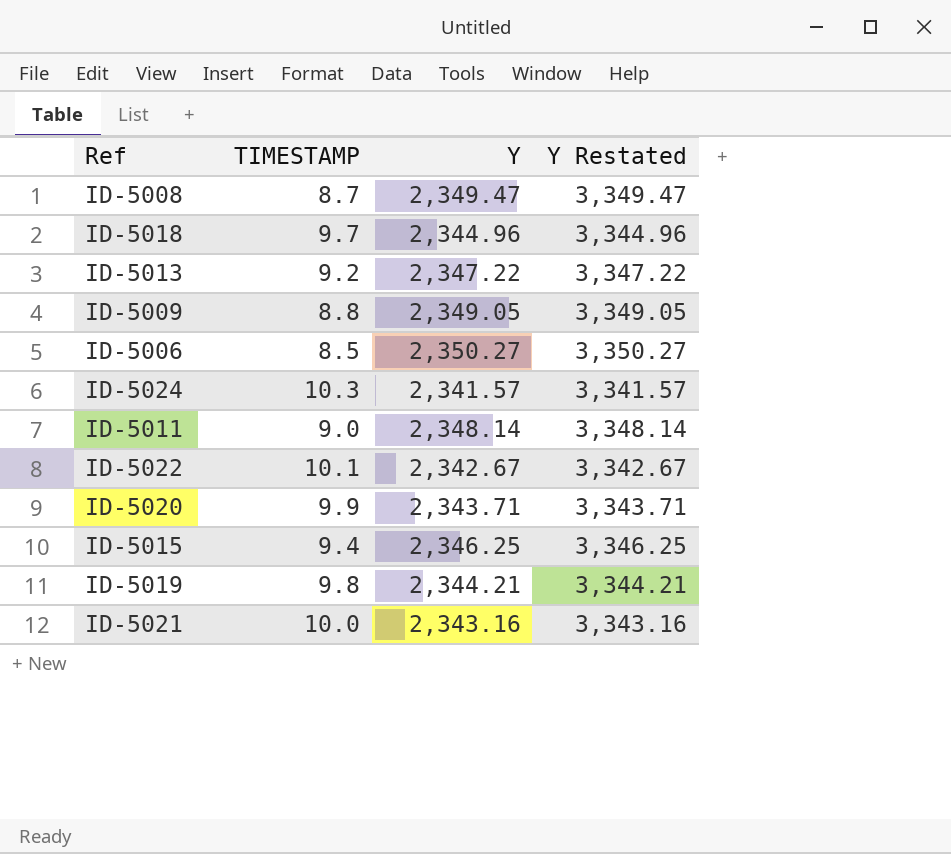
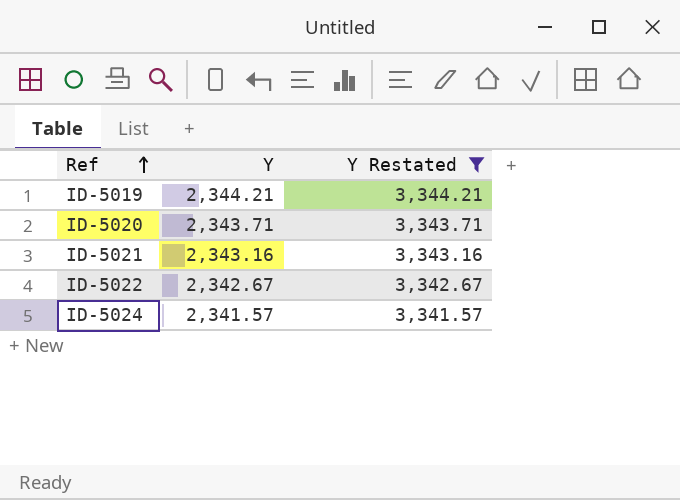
filter: none -> Y Restated <= 3,344.21
row order: none -> Ref ascending
column TIMESTAMP | position: 2 -> none

